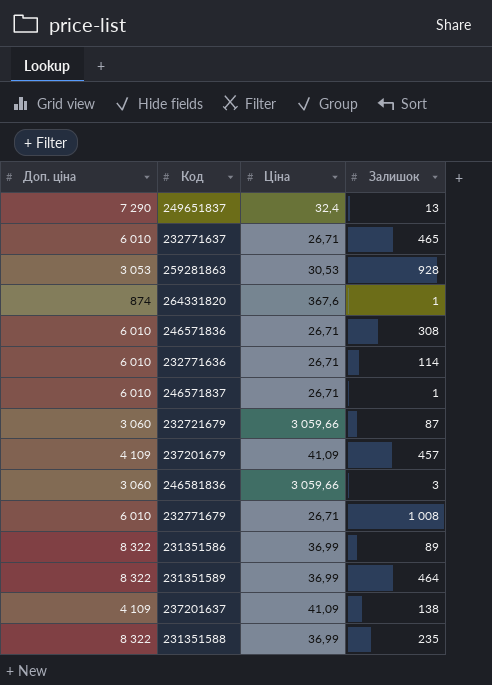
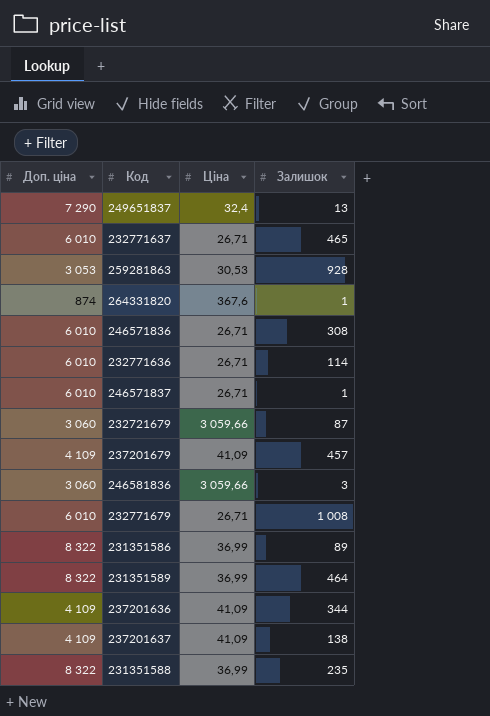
row 237201636: none -> 4 109 | 41,09 | 344

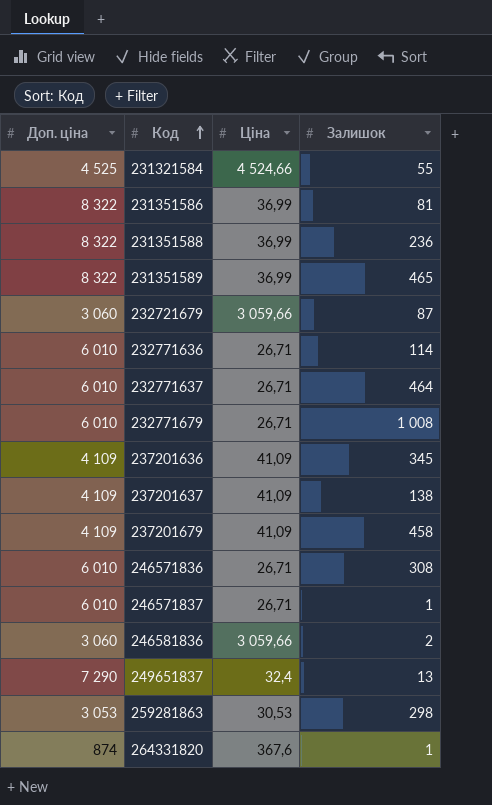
row order: none -> Код ascending
row 231321584: none -> 4 525 | 4 524,66 | 55
231351586 | Залишок: 89 -> 81
231351588 | Залишок: 235 -> 236
231351589 | Залишок: 464 -> 465
232771637 | Залишок: 465 -> 464
237201636 | Залишок: 344 -> 345
237201679 | Залишок: 457 -> 458
246581836 | Залишок: 3 -> 2
259281863 | Залишок: 928 -> 298

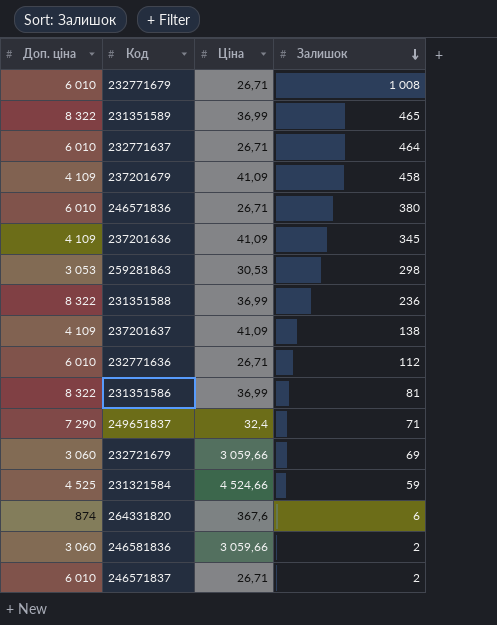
row order: Код ascending -> Залишок descending
246571836 | Залишок: 308 -> 380
232771636 | Залишок: 114 -> 112
249651837 | Залишок: 13 -> 71
232721679 | Залишок: 87 -> 69
231321584 | Залишок: 55 -> 59
264331820 | Залишок: 1 -> 6
246571837 | Залишок: 1 -> 2

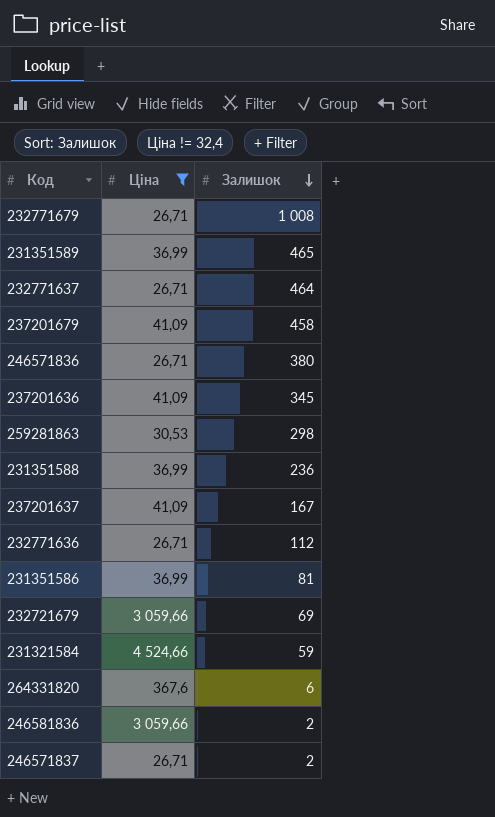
filter: none -> Ціна != 32,4
column Доп. ціна | position: 1 -> none
237201637 | Залишок: 138 -> 167

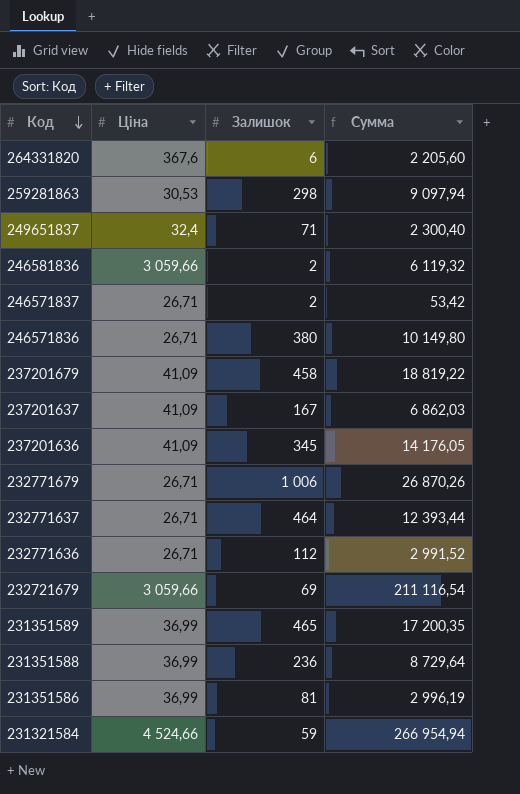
filter: Ціна != 32,4 -> none
row order: Залишок descending -> Код descending
column Сумма | formula: none -> [Ціна] * [Залишок]
232771679 | Залишок: 1 008 -> 1 006

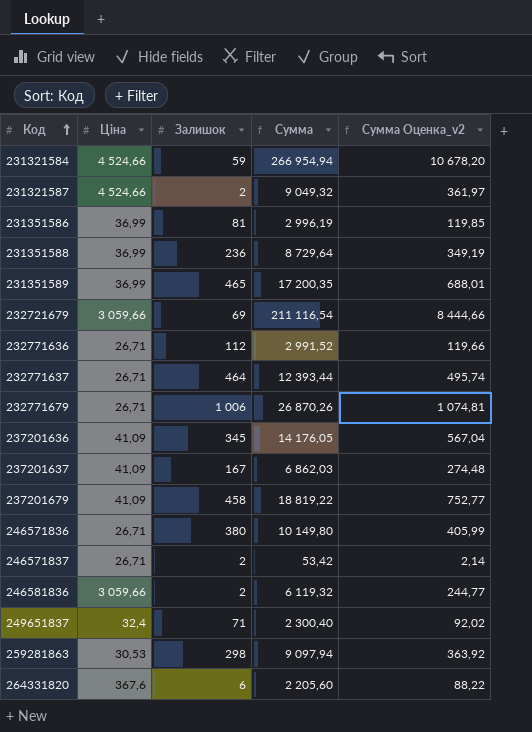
row order: Код descending -> Код ascending
column Сумма Оценка_v2 | formula: none -> [Сумма] * 0,04
row 231321587: none -> 4 524,66 | 2 | 9 049,32 | 361,97

